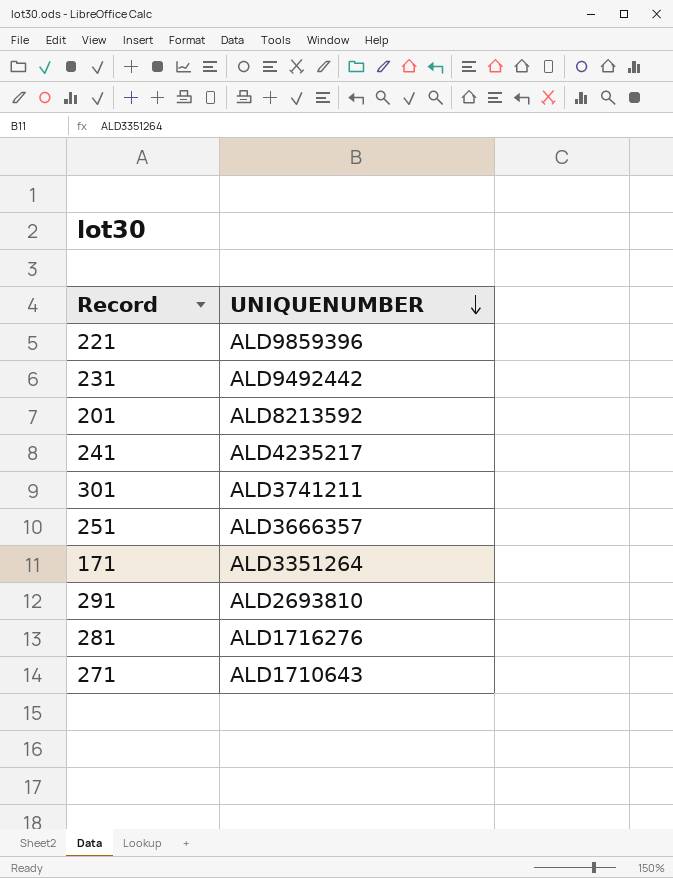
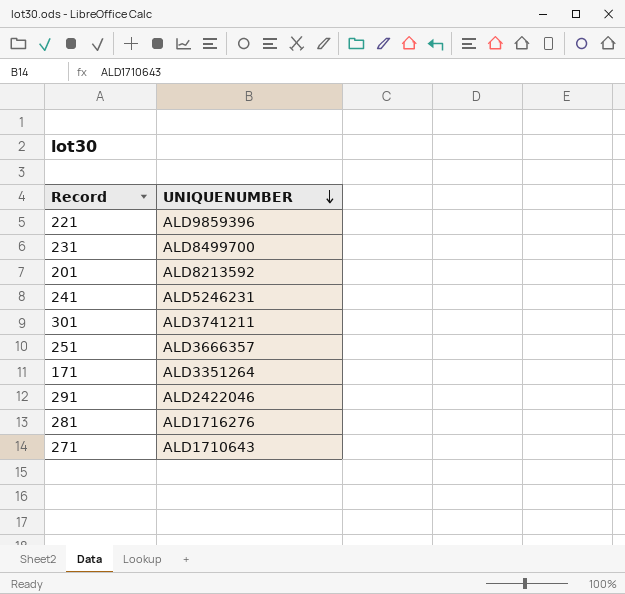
231 | UNIQUENUMBER: ALD9492442 -> ALD8499700
241 | UNIQUENUMBER: ALD4235217 -> ALD5246231
291 | UNIQUENUMBER: ALD2693810 -> ALD2422046

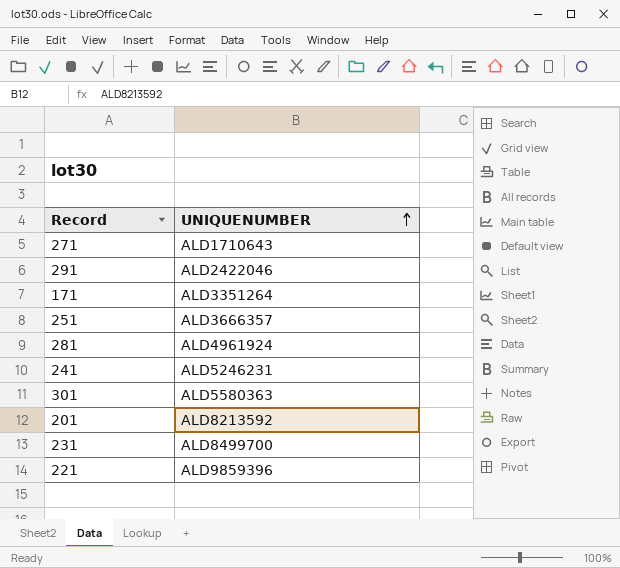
row order: UNIQUENUMBER descending -> UNIQUENUMBER ascending
281 | UNIQUENUMBER: ALD1716276 -> ALD4961924
301 | UNIQUENUMBER: ALD3741211 -> ALD5580363

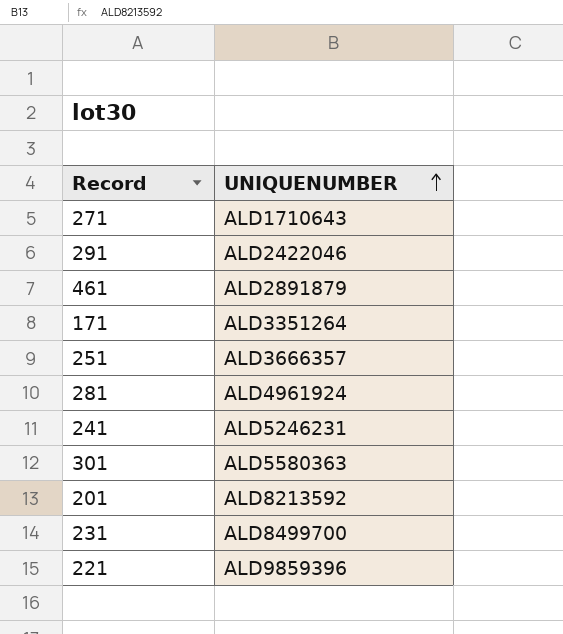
row 461: none -> ALD2891879

